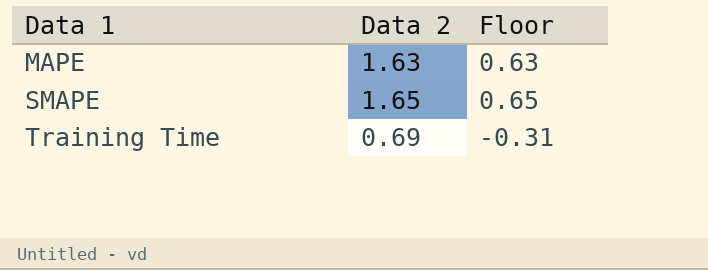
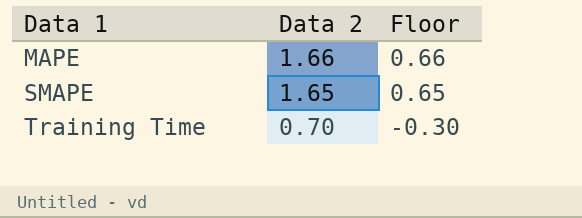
MAPE | Data 2: 1.63 -> 1.66
MAPE | Floor: 0.63 -> 0.66
Training Time | Data 2: 0.69 -> 0.70
Training Time | Floor: -0.31 -> -0.30

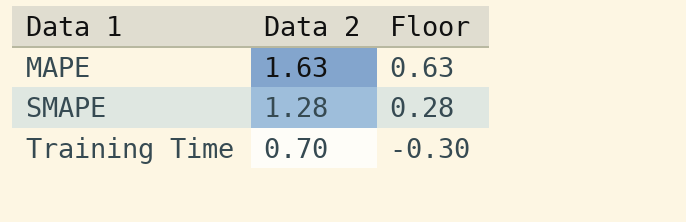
MAPE | Data 2: 1.66 -> 1.63
MAPE | Floor: 0.66 -> 0.63
SMAPE | Data 2: 1.65 -> 1.28
SMAPE | Floor: 0.65 -> 0.28

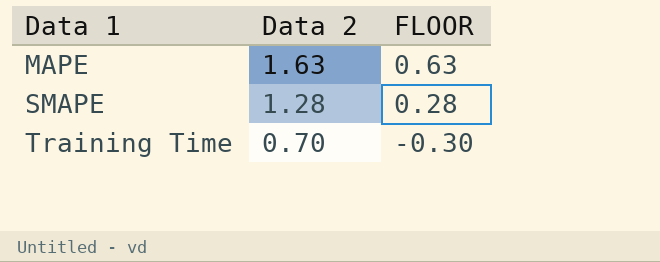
column name: Floor -> FLOOR

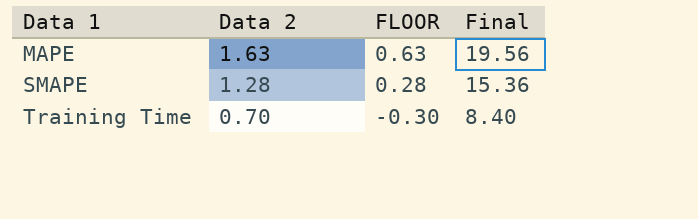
column Final | formula: none -> [Data 2] * 12

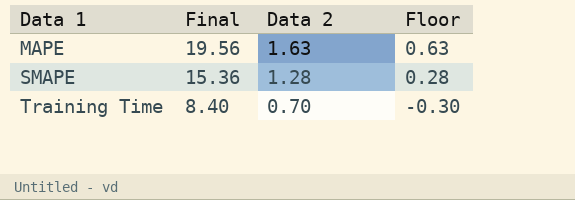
column Final | position: 4 -> 2
column name: FLOOR -> Floor

